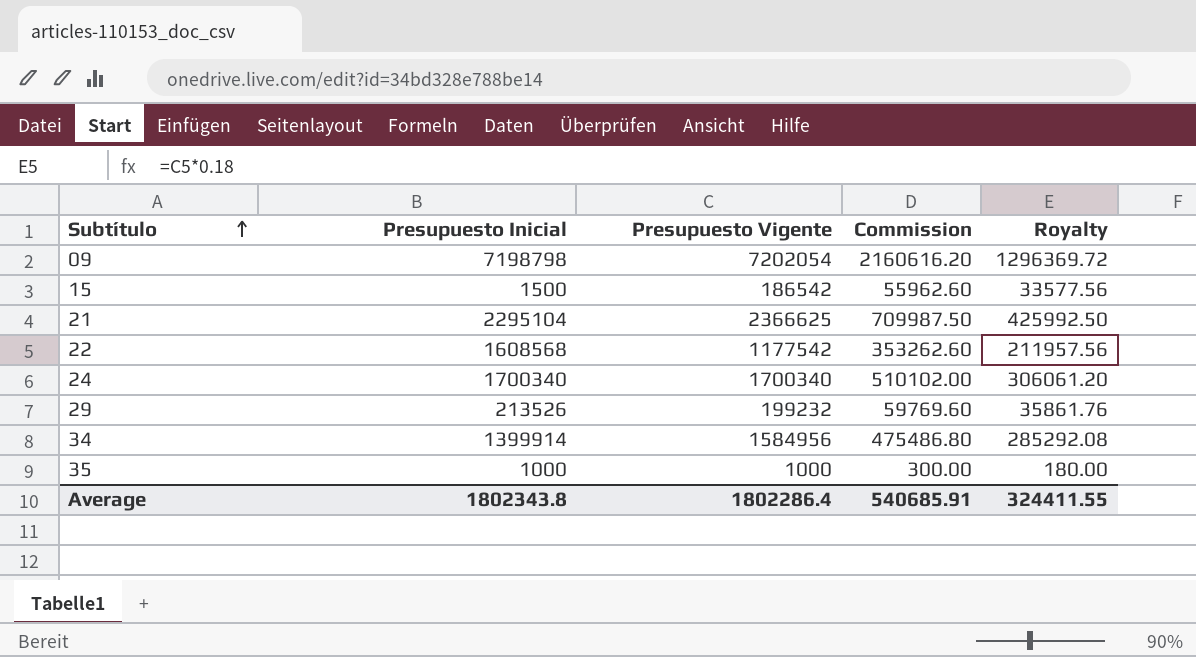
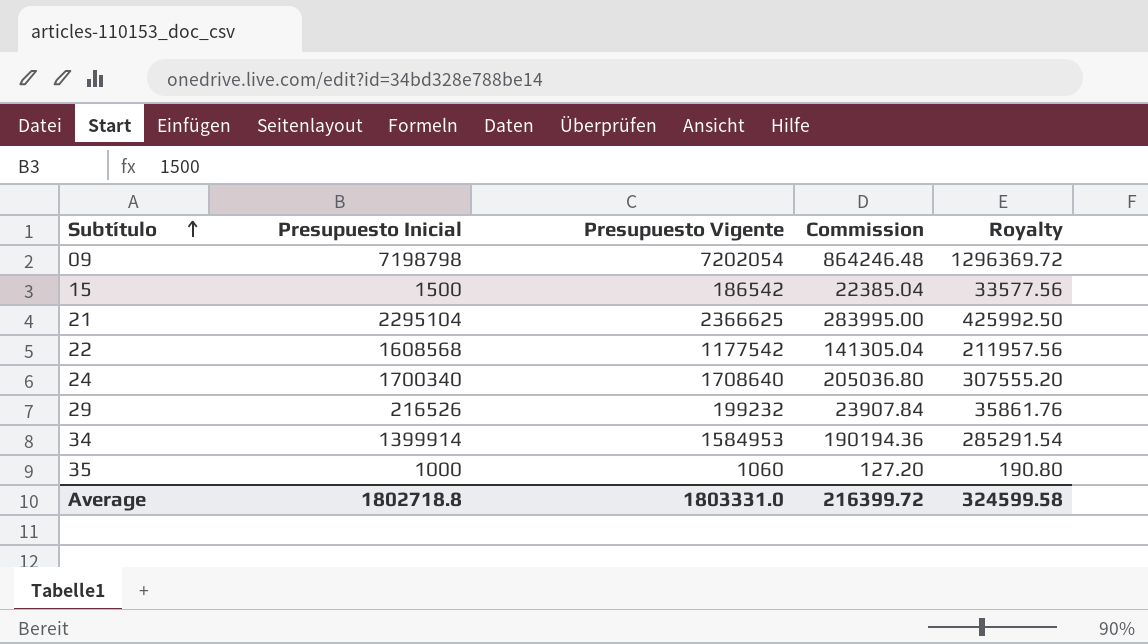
column Commission | formula: [Presupuesto Vigente] * 0.3 -> [Presupuesto Vigente] * 0.12
24 | Presupuesto Vigente: 1700340 -> 1708640
24 | Royalty: 306061.20 -> 307555.20
29 | Presupuesto Inicial: 213526 -> 216526
34 | Presupuesto Vigente: 1584956 -> 1584953
34 | Royalty: 285292.08 -> 285291.54
35 | Presupuesto Vigente: 1000 -> 1060
35 | Royalty: 180.00 -> 190.80
Average | Presupuesto Inicial: 1802343.8 -> 1802718.8
Average | Presupuesto Vigente: 1802286.4 -> 1803331.0
Average | Commission: 540685.91 -> 216399.72
Average | Royalty: 324411.55 -> 324599.58

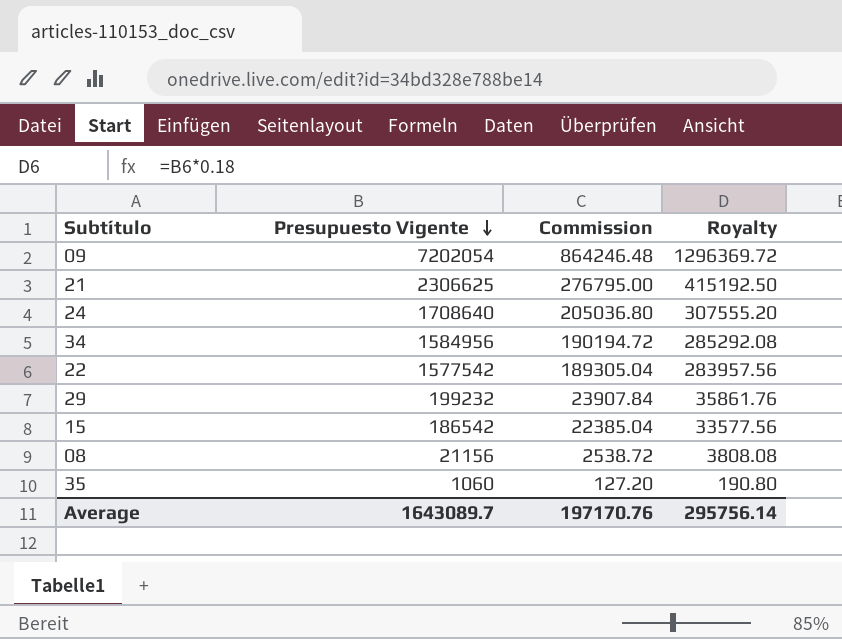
row order: Subtítulo ascending -> Presupuesto Vigente descending
column Presupuesto Inicial | position: 2 -> none
21 | Presupuesto Vigente: 2366625 -> 2306625
21 | Commission: 283995.00 -> 276795.00
21 | Royalty: 425992.50 -> 415192.50
34 | Presupuesto Vigente: 1584953 -> 1584956
34 | Commission: 190194.36 -> 190194.72
34 | Royalty: 285291.54 -> 285292.08
22 | Presupuesto Vigente: 1177542 -> 1577542
22 | Commission: 141305.04 -> 189305.04
22 | Royalty: 211957.56 -> 283957.56
row 08: none -> 21156 | 2538.72 | 3808.08
Average | Presupuesto Vigente: 1803331.0 -> 1643089.7
Average | Commission: 216399.72 -> 197170.76
Average | Royalty: 324599.58 -> 295756.14

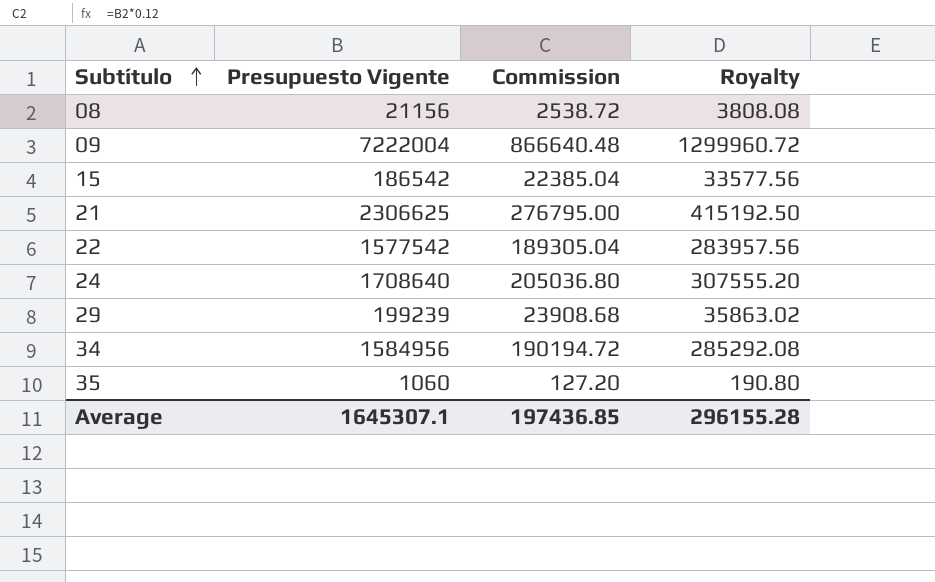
row order: Presupuesto Vigente descending -> Subtítulo ascending
09 | Presupuesto Vigente: 7202054 -> 7222004
09 | Commission: 864246.48 -> 866640.48
09 | Royalty: 1296369.72 -> 1299960.72
29 | Presupuesto Vigente: 199232 -> 199239
29 | Commission: 23907.84 -> 23908.68
29 | Royalty: 35861.76 -> 35863.02
Average | Presupuesto Vigente: 1643089.7 -> 1645307.1
Average | Commission: 197170.76 -> 197436.85
Average | Royalty: 295756.14 -> 296155.28

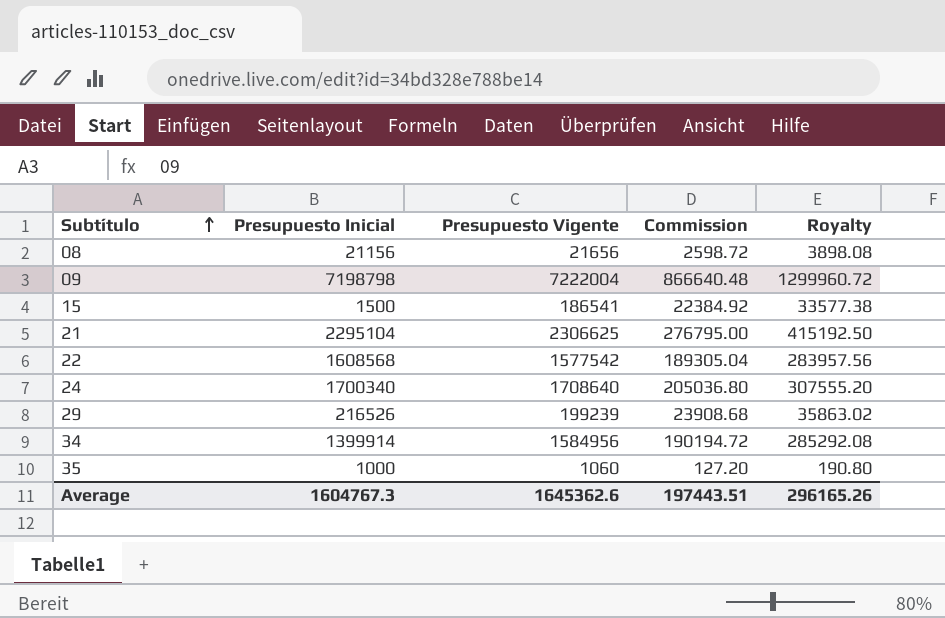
column Presupuesto Inicial | position: none -> 2
08 | Presupuesto Vigente: 21156 -> 21656
08 | Commission: 2538.72 -> 2598.72
08 | Royalty: 3808.08 -> 3898.08
15 | Presupuesto Vigente: 186542 -> 186541
15 | Commission: 22385.04 -> 22384.92
15 | Royalty: 33577.56 -> 33577.38
Average | Presupuesto Vigente: 1645307.1 -> 1645362.6
Average | Commission: 197436.85 -> 197443.51
Average | Royalty: 296155.28 -> 296165.26

